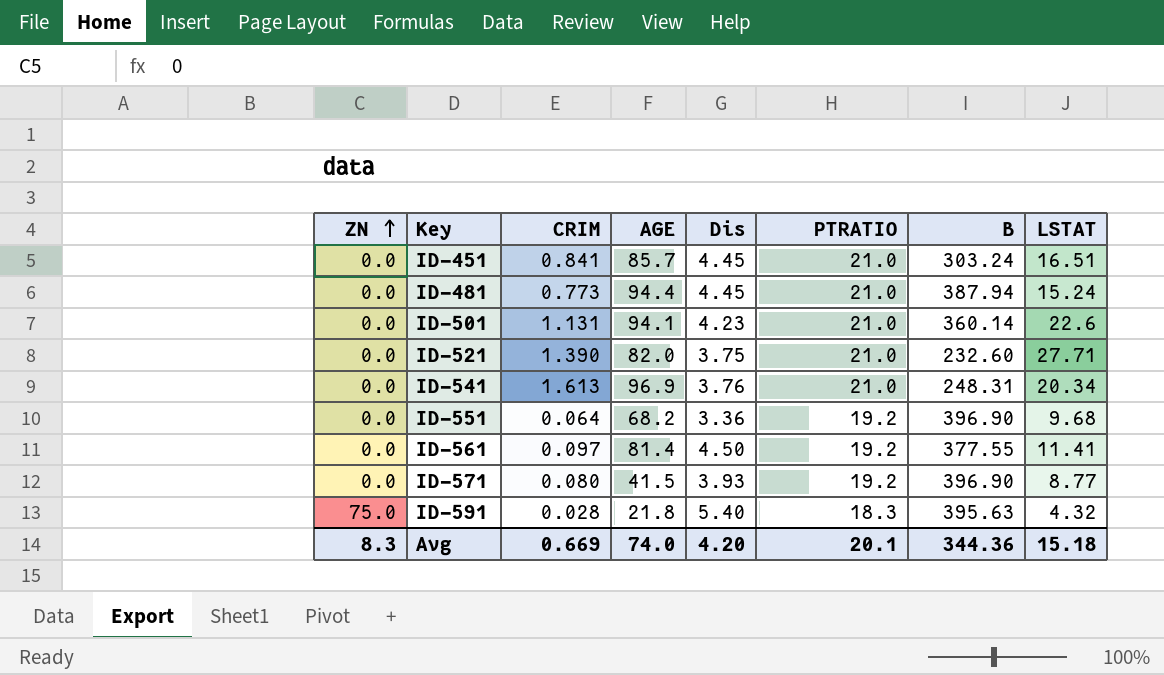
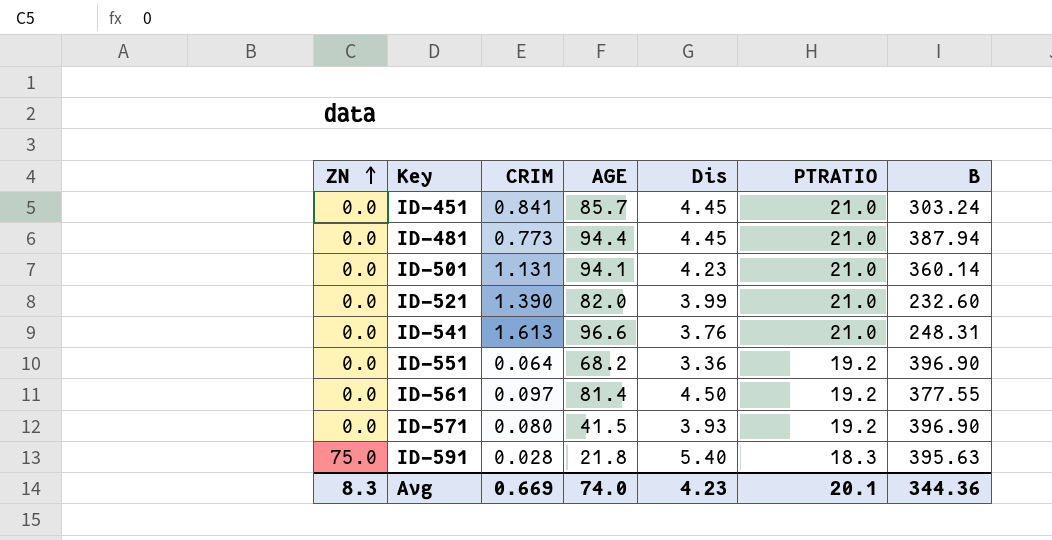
column LSTAT | position: 8 -> none
ID-521 | Dis: 3.75 -> 3.99
ID-541 | AGE: 96.9 -> 96.6
Avg | Dis: 4.20 -> 4.23

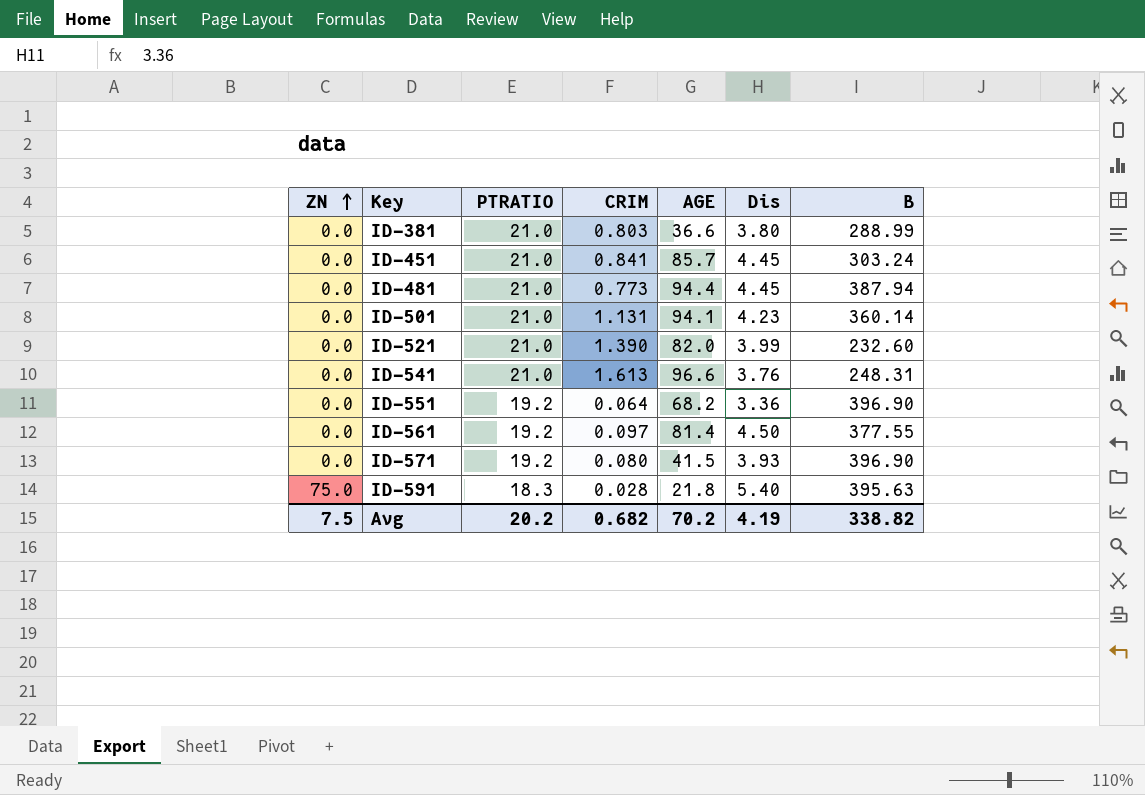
column PTRATIO | position: 6 -> 3
row ID-381: none -> 0.0 | 21.0 | 0.803 | 36.6 | 3.80 | 288.99
Avg | ZN: 8.3 -> 7.5
Avg | PTRATIO: 20.1 -> 20.2
Avg | CRIM: 0.669 -> 0.682
Avg | AGE: 74.0 -> 70.2
Avg | Dis: 4.23 -> 4.19
Avg | B: 344.36 -> 338.82

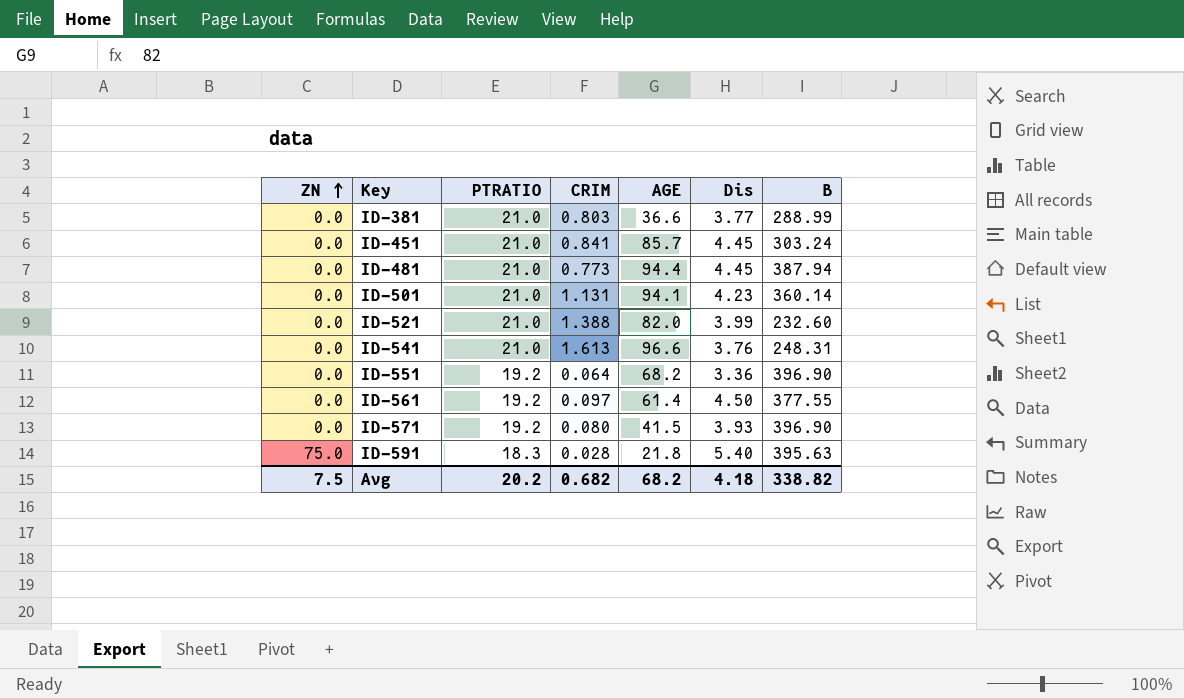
ID-381 | Dis: 3.80 -> 3.77
ID-521 | CRIM: 1.390 -> 1.388
ID-561 | AGE: 81.4 -> 61.4
Avg | AGE: 70.2 -> 68.2
Avg | Dis: 4.19 -> 4.18

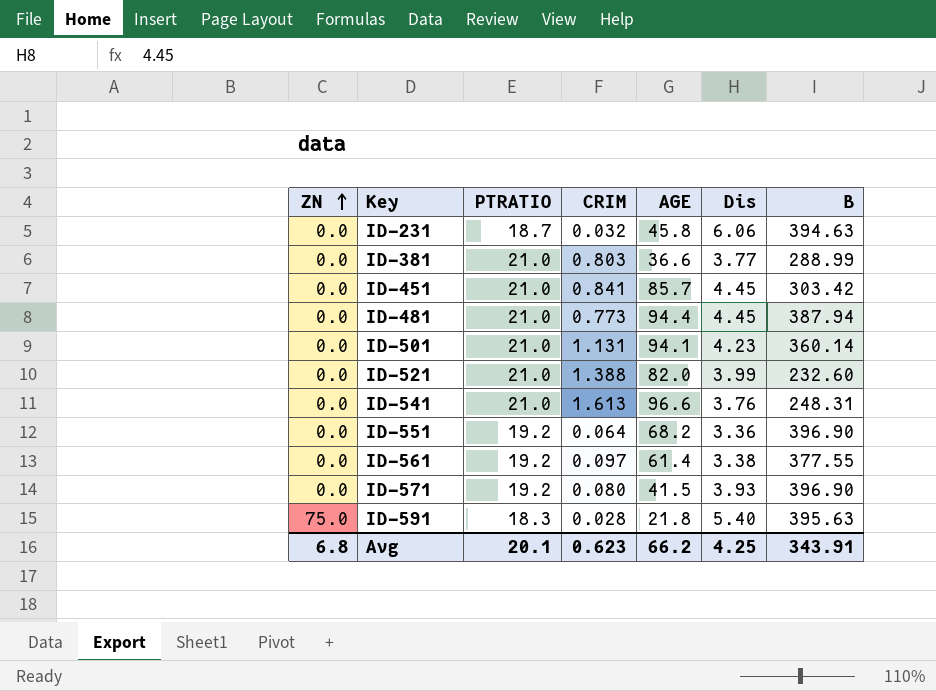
row ID-231: none -> 0.0 | 18.7 | 0.032 | 45.8 | 6.06 | 394.63
ID-451 | B: 303.24 -> 303.42
ID-561 | Dis: 4.50 -> 3.38
Avg | ZN: 7.5 -> 6.8
Avg | PTRATIO: 20.2 -> 20.1
Avg | CRIM: 0.682 -> 0.623
Avg | AGE: 68.2 -> 66.2
Avg | Dis: 4.18 -> 4.25
Avg | B: 338.82 -> 343.91

